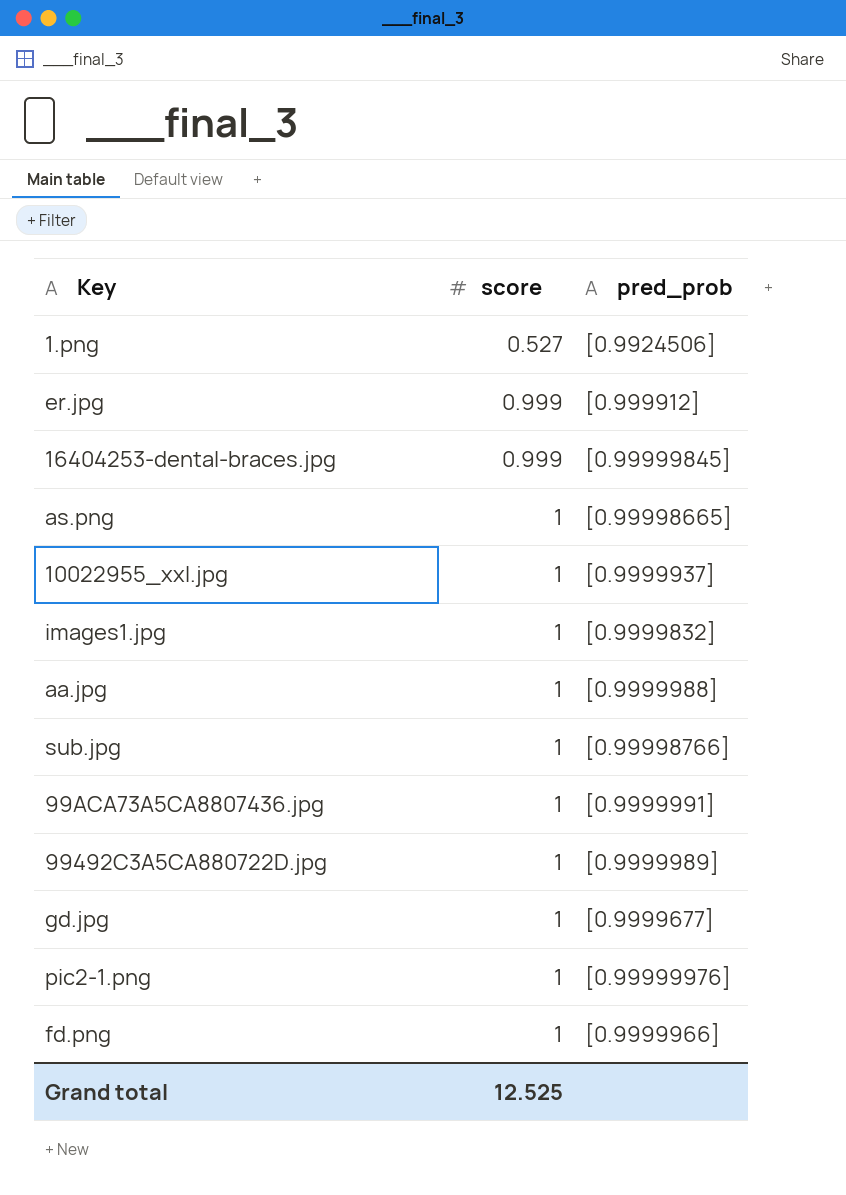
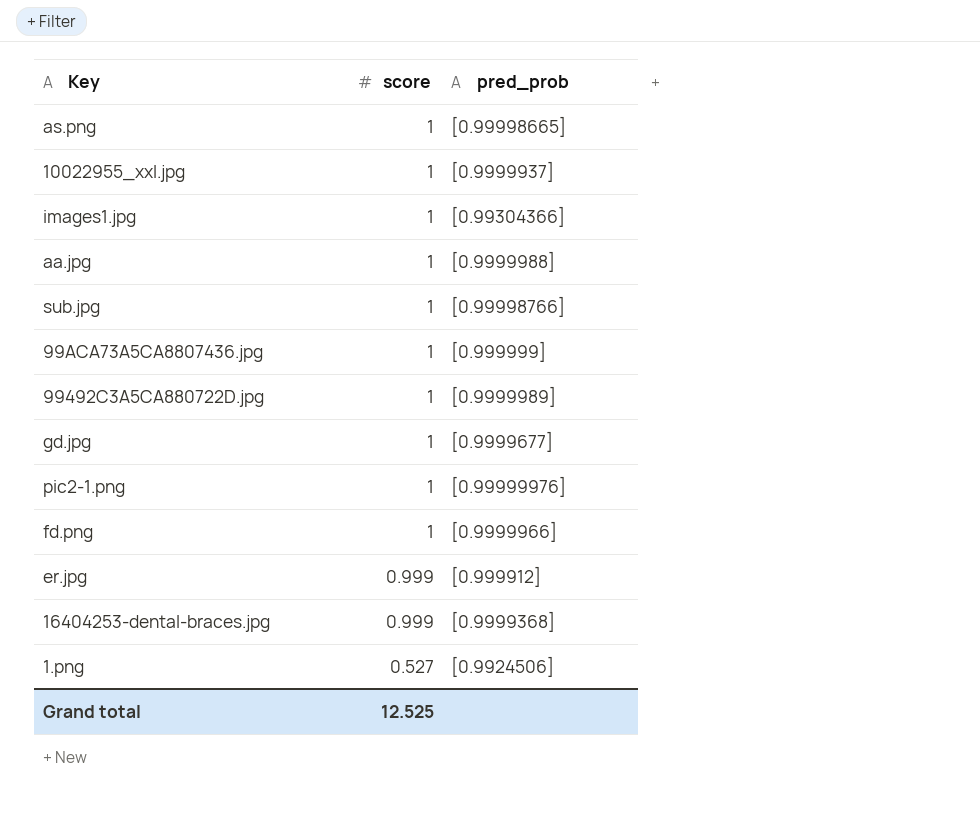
row order: score ascending -> score descending
images1.jpg | pred_prob: [0.9999832] -> [0.99304366]
99ACA73A5CA8807436.jpg | pred_prob: [0.9999991] -> [0.999999]
16404253-dental-braces.jpg | pred_prob: [0.99999845] -> [0.9999368]

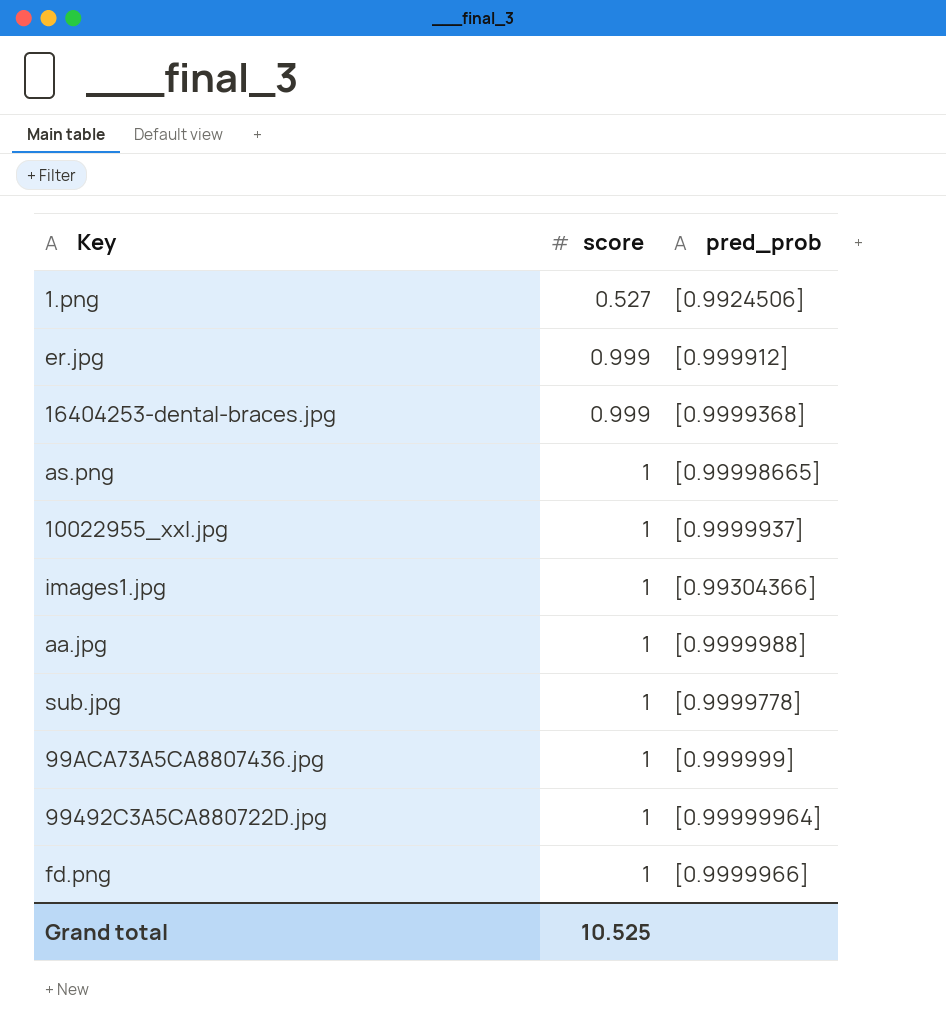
row order: score descending -> score ascending
row gd.jpg: 1 | [0.9999677] -> none
row pic2-1.png: 1 | [0.99999976] -> none
sub.jpg | pred_prob: [0.99998766] -> [0.9999778]
99492C3A5CA880722D.jpg | pred_prob: [0.9999989] -> [0.99999964]
Grand total | score: 12.525 -> 10.525

